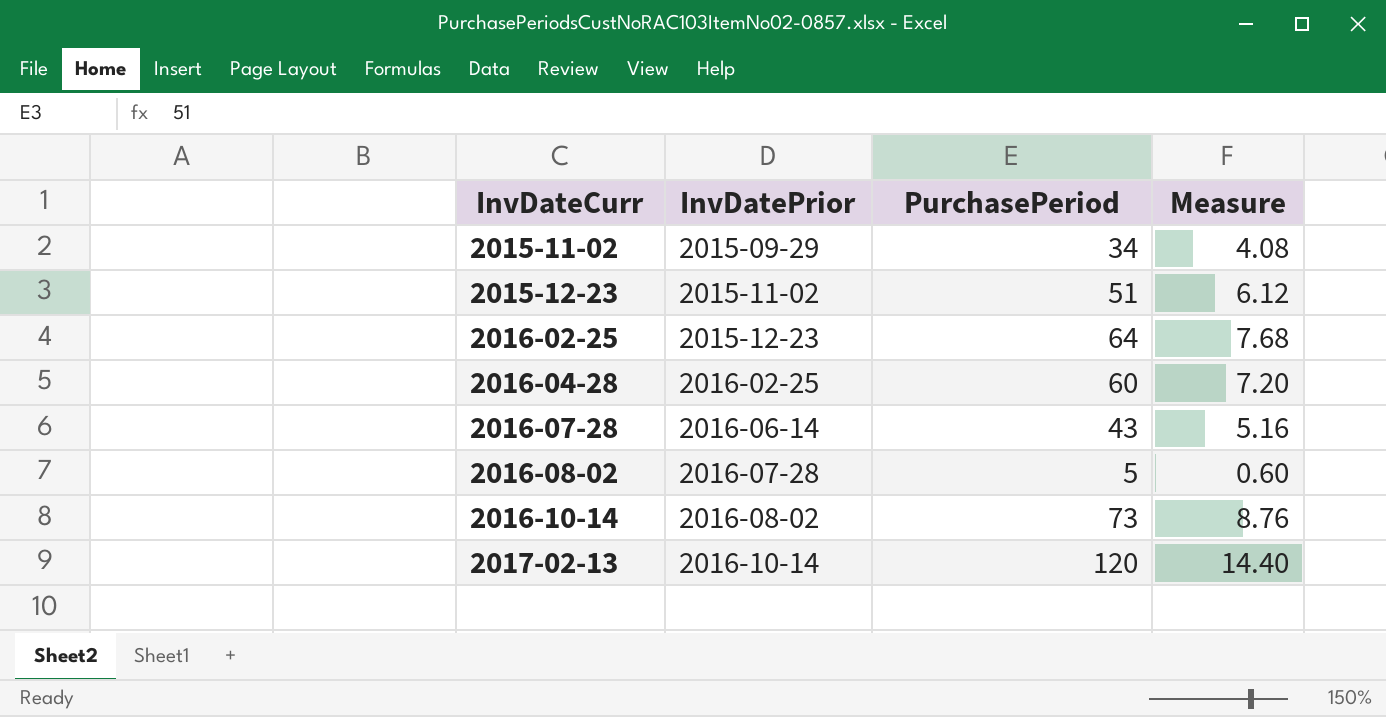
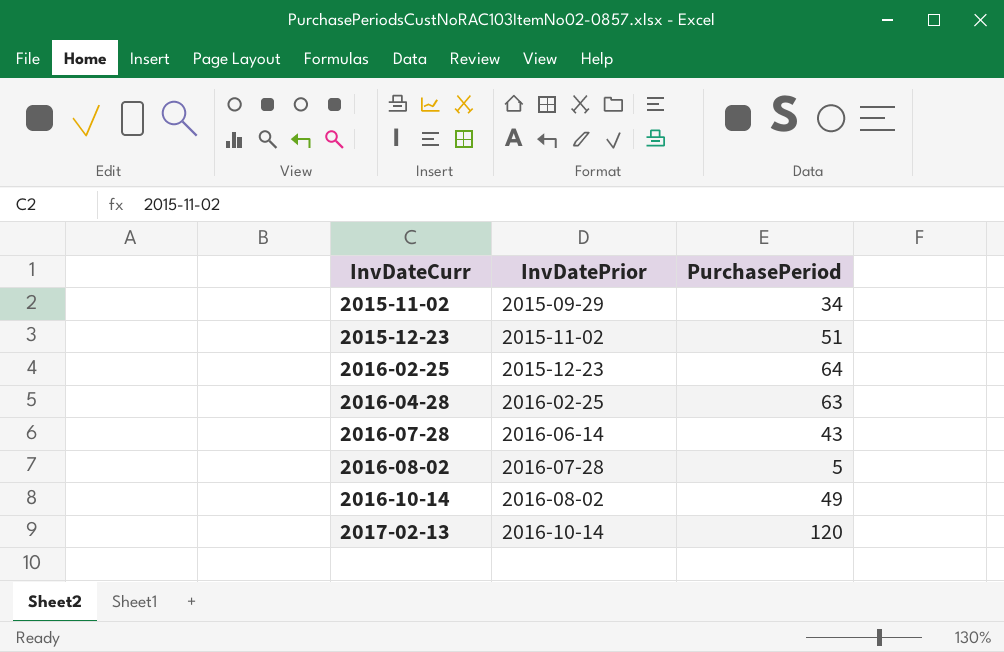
column Measure | formula: [PurchasePeriod] * 0.12 -> none
2016-04-28 | PurchasePeriod: 60 -> 63
2016-10-14 | PurchasePeriod: 73 -> 49

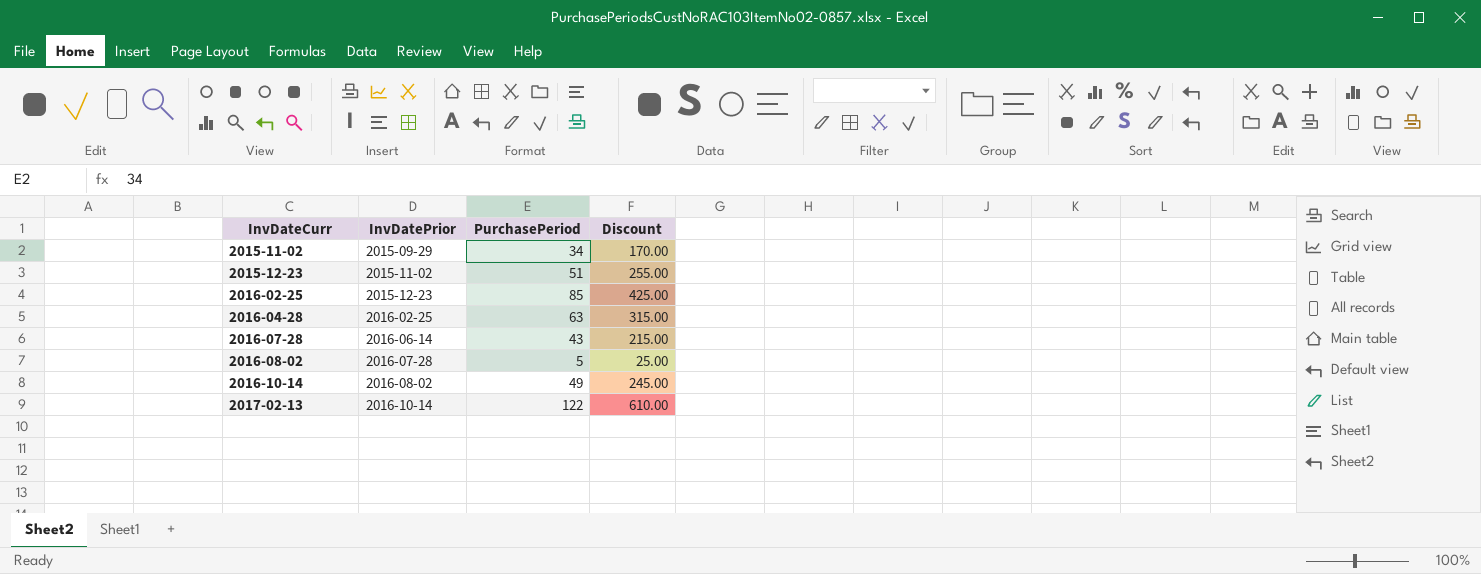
column Discount | formula: none -> [PurchasePeriod] * 5
2016-02-25 | PurchasePeriod: 64 -> 85
2017-02-13 | PurchasePeriod: 120 -> 122

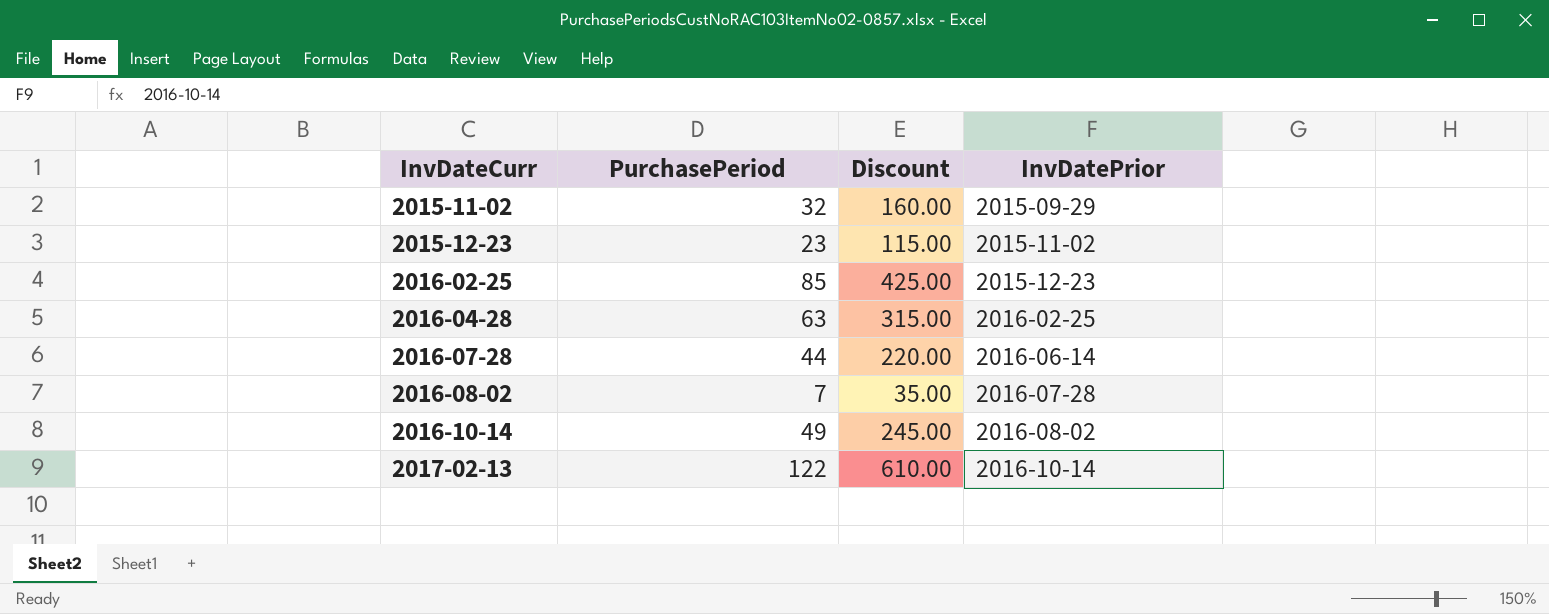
column InvDatePrior | position: 2 -> 4
2015-11-02 | PurchasePeriod: 34 -> 32
2015-11-02 | Discount: 170.00 -> 160.00
2015-12-23 | PurchasePeriod: 51 -> 23
2015-12-23 | Discount: 255.00 -> 115.00
2016-07-28 | PurchasePeriod: 43 -> 44
2016-07-28 | Discount: 215.00 -> 220.00
2016-08-02 | PurchasePeriod: 5 -> 7
2016-08-02 | Discount: 25.00 -> 35.00

